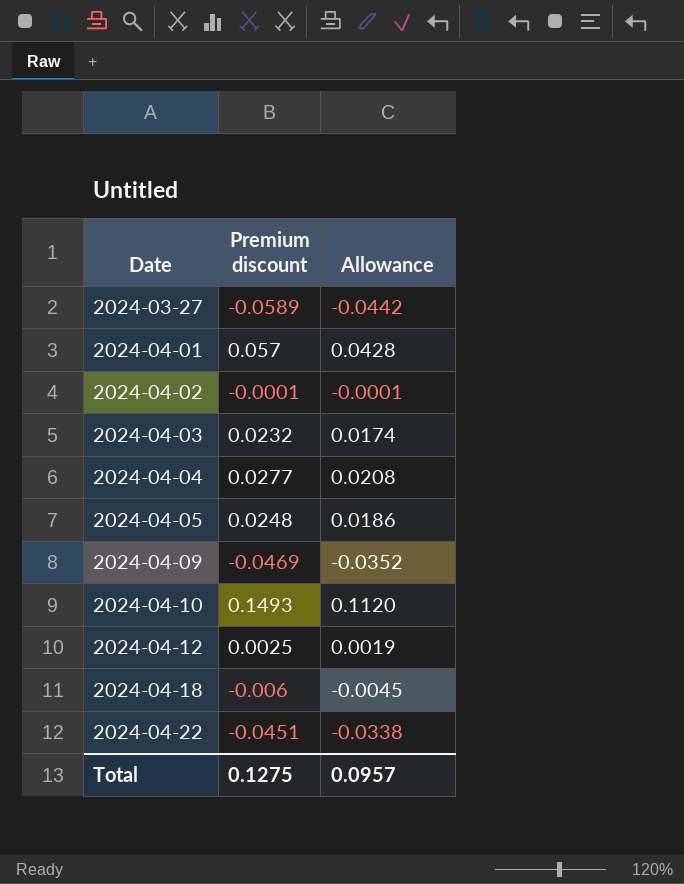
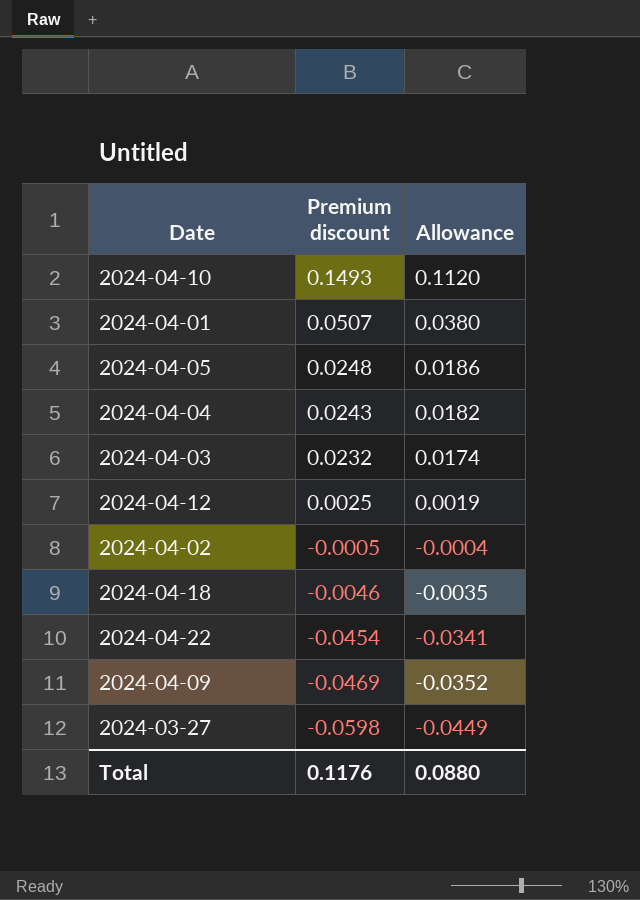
row order: Date ascending -> Premium discount descending
2024-04-01 | Premium discount: 0.057 -> 0.0507
2024-04-01 | Allowance: 0.0428 -> 0.0380
2024-04-04 | Premium discount: 0.0277 -> 0.0243
2024-04-04 | Allowance: 0.0208 -> 0.0182
2024-04-02 | Premium discount: -0.0001 -> -0.0005
2024-04-02 | Allowance: -0.0001 -> -0.0004
2024-04-18 | Premium discount: -0.006 -> -0.0046
2024-04-18 | Allowance: -0.0045 -> -0.0035
2024-04-22 | Premium discount: -0.0451 -> -0.0454
2024-04-22 | Allowance: -0.0338 -> -0.0341
2024-03-27 | Premium discount: -0.0589 -> -0.0598
2024-03-27 | Allowance: -0.0442 -> -0.0449
Total | Premium discount: 0.1275 -> 0.1176
Total | Allowance: 0.0957 -> 0.0880

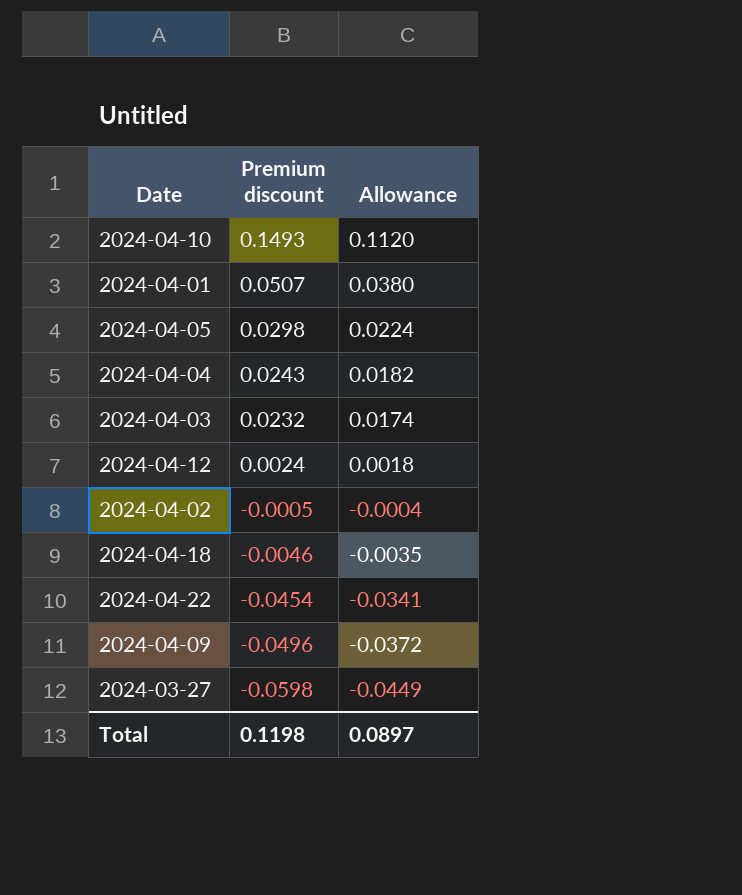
2024-04-05 | Premium discount: 0.0248 -> 0.0298
2024-04-05 | Allowance: 0.0186 -> 0.0224
2024-04-12 | Premium discount: 0.0025 -> 0.0024
2024-04-12 | Allowance: 0.0019 -> 0.0018
2024-04-09 | Premium discount: -0.0469 -> -0.0496
2024-04-09 | Allowance: -0.0352 -> -0.0372
Total | Premium discount: 0.1176 -> 0.1198
Total | Allowance: 0.0880 -> 0.0897

